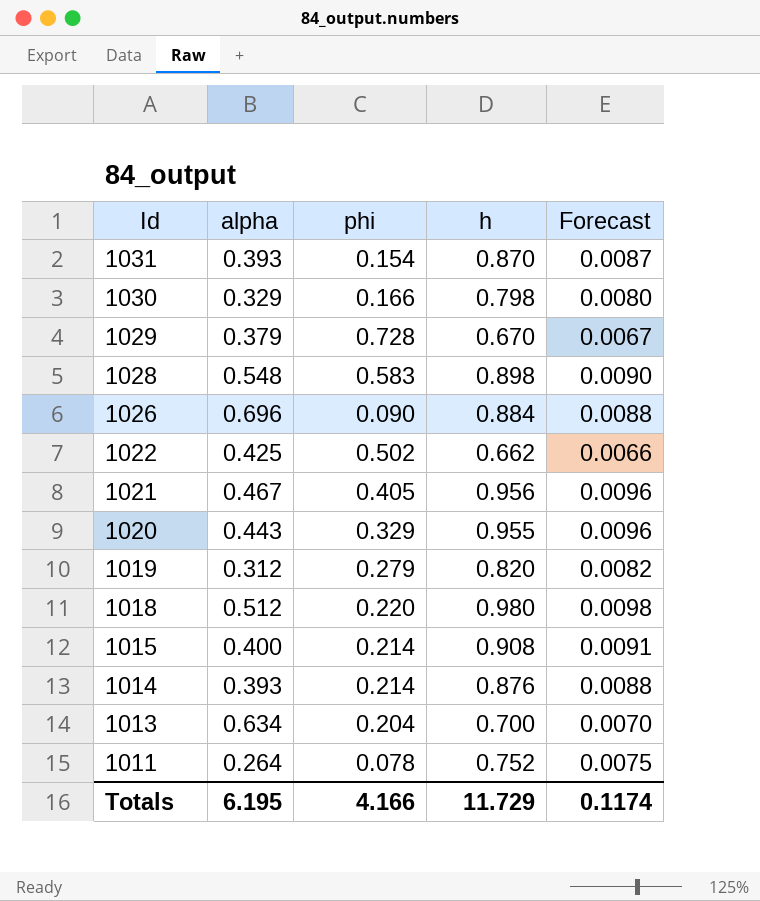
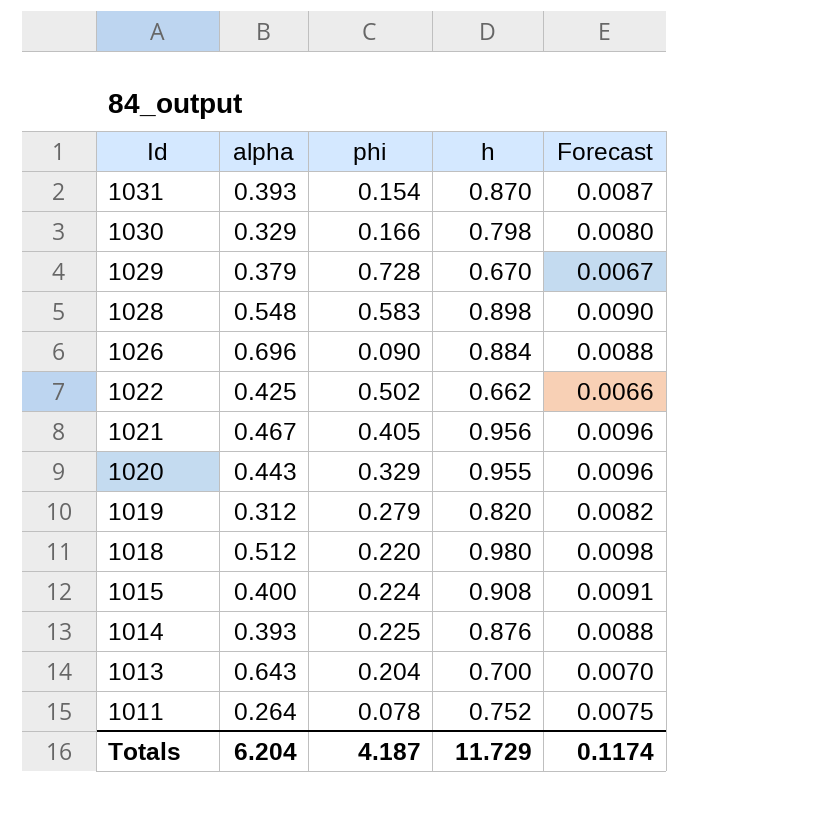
1015 | phi: 0.214 -> 0.224
1014 | phi: 0.214 -> 0.225
1013 | alpha: 0.634 -> 0.643
Totals | alpha: 6.195 -> 6.204
Totals | phi: 4.166 -> 4.187

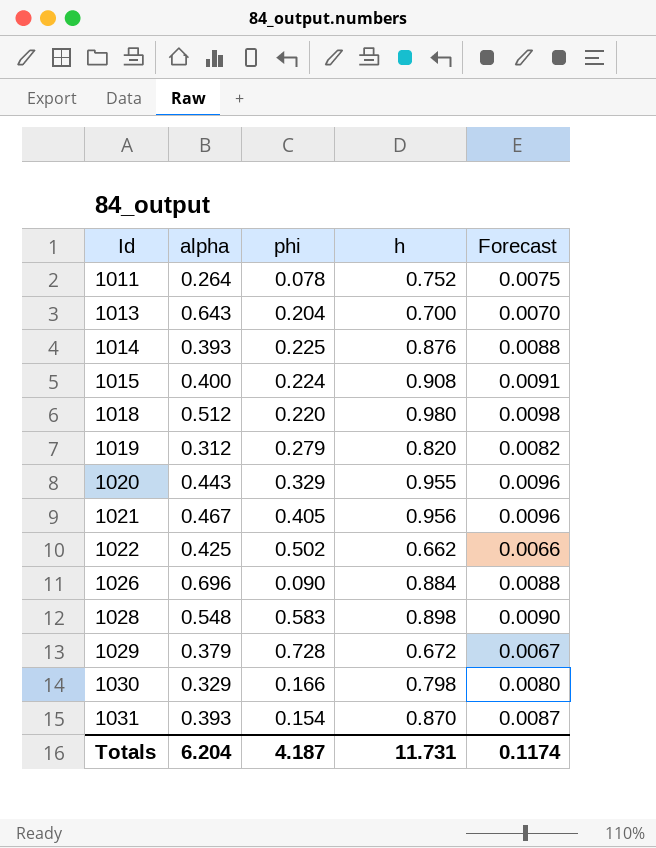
row order: Id descending -> Id ascending
1029 | h: 0.670 -> 0.672
Totals | h: 11.729 -> 11.731

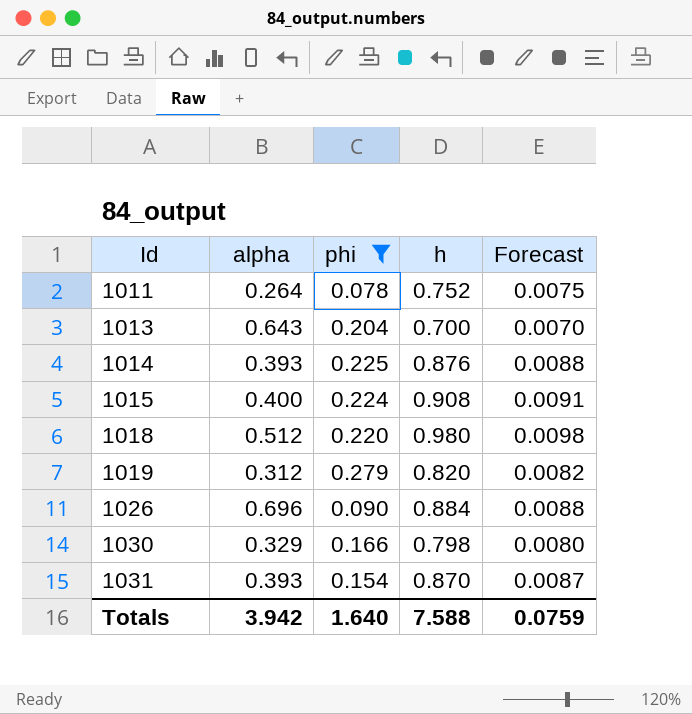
filter: none -> phi <= 0.279
Totals | alpha: 6.204 -> 3.942
Totals | phi: 4.187 -> 1.640
Totals | h: 11.731 -> 7.588
Totals | Forecast: 0.1174 -> 0.0759

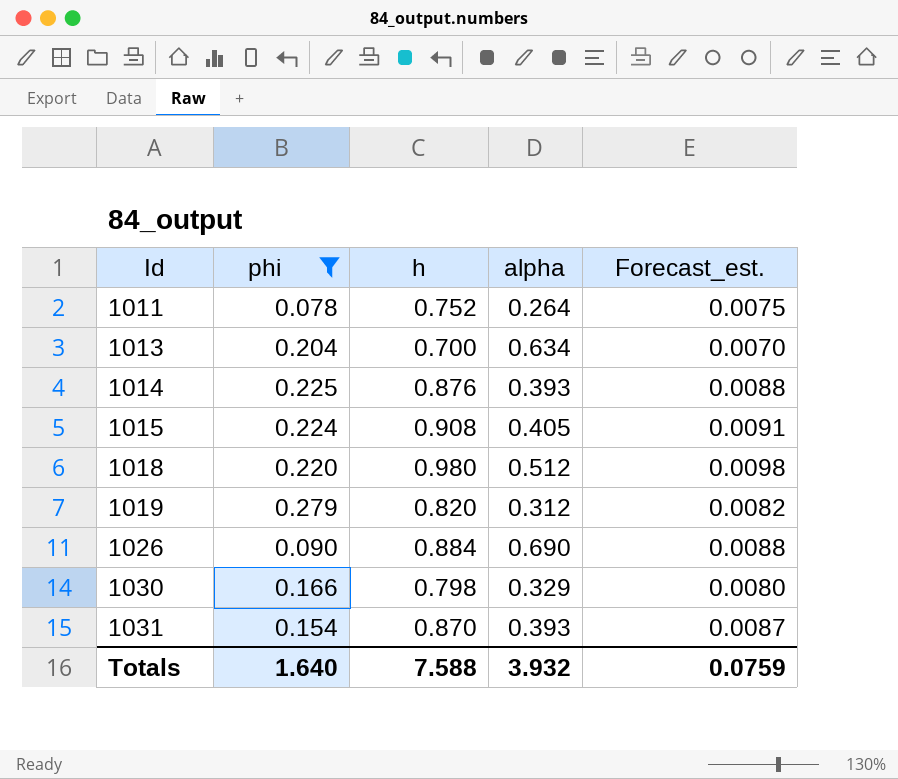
column alpha | position: 2 -> 4
column name: Forecast -> Forecast_est.
1013 | alpha: 0.643 -> 0.634
1015 | alpha: 0.400 -> 0.405
1026 | alpha: 0.696 -> 0.690
Totals | alpha: 3.942 -> 3.932

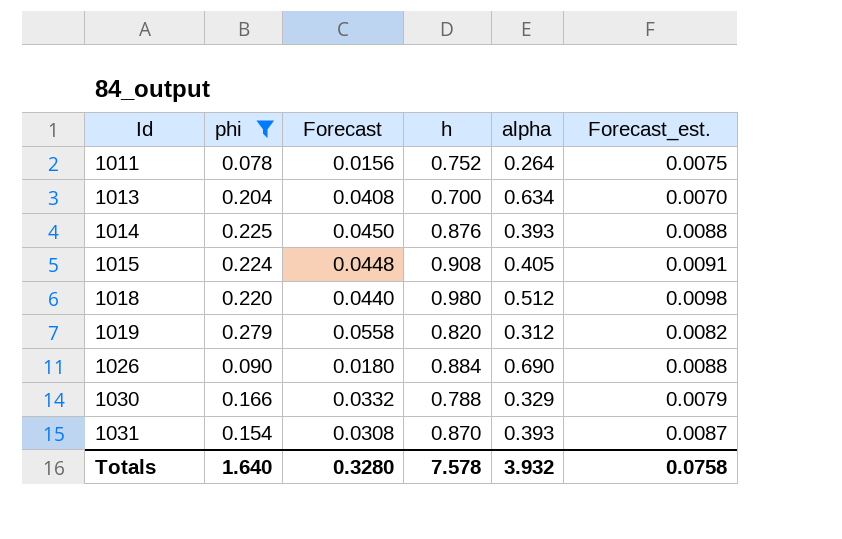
column Forecast | formula: none -> [phi] * 0.2
1030 | h: 0.798 -> 0.788
1030 | Forecast_est.: 0.0080 -> 0.0079
Totals | h: 7.588 -> 7.578
Totals | Forecast_est.: 0.0759 -> 0.0758

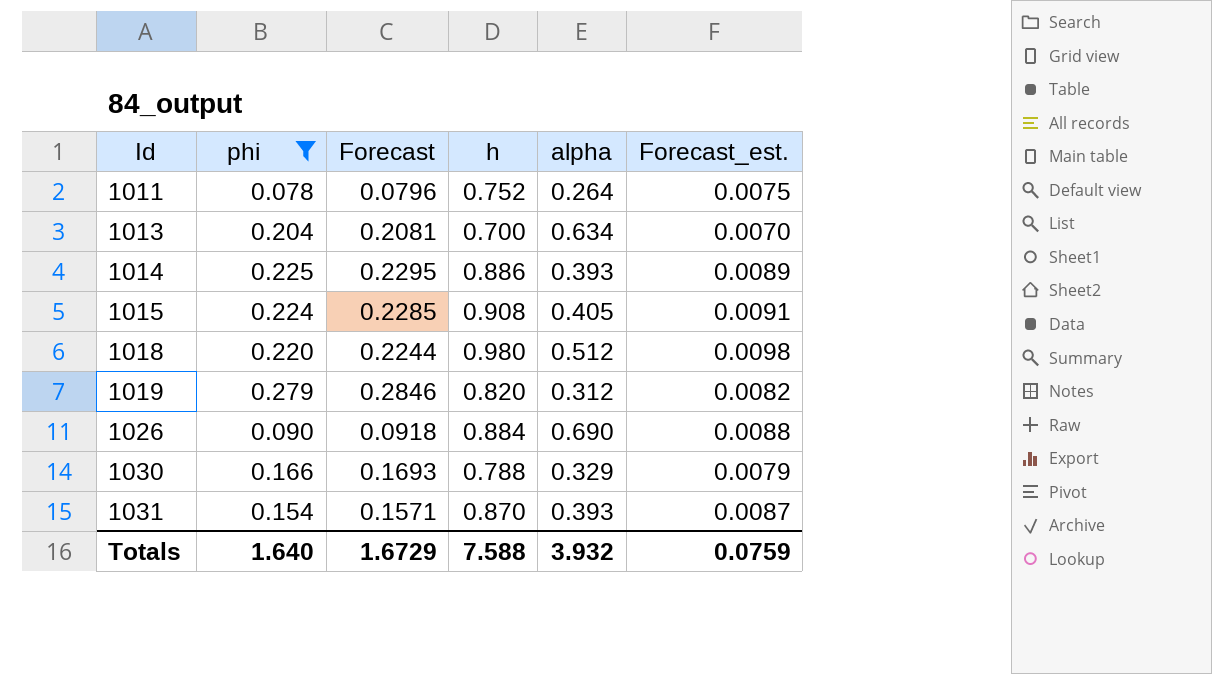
column Forecast | formula: [phi] * 0.2 -> [phi] * 1.02
1014 | h: 0.876 -> 0.886
1014 | Forecast_est.: 0.0088 -> 0.0089
Totals | Forecast: 0.3280 -> 1.6729
Totals | h: 7.578 -> 7.588
Totals | Forecast_est.: 0.0758 -> 0.0759

